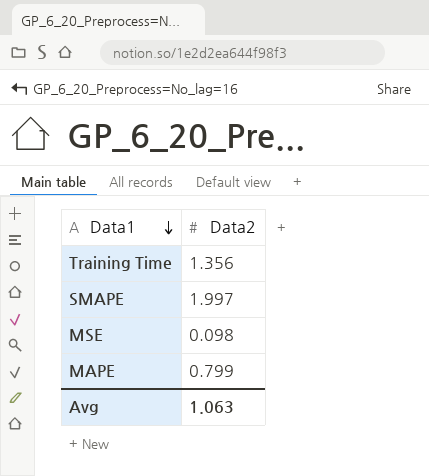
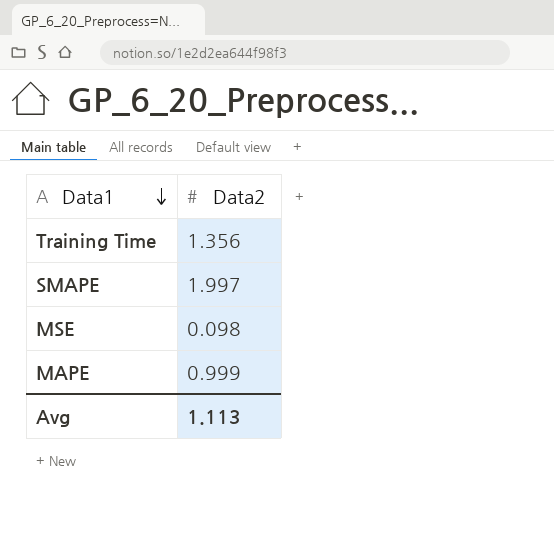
MAPE | Data2: 0.799 -> 0.999
Avg | Data2: 1.063 -> 1.113

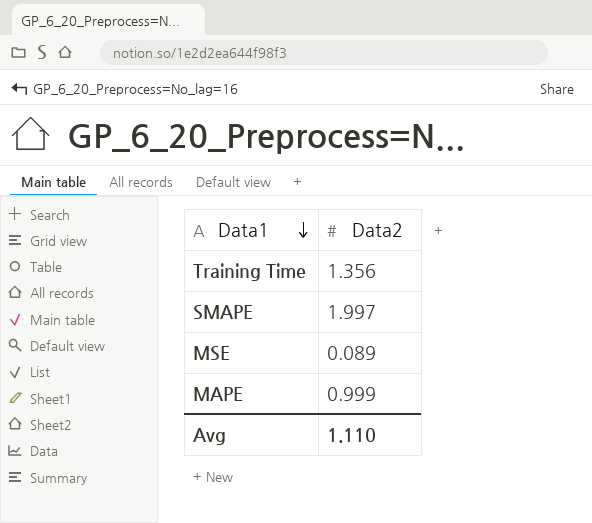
MSE | Data2: 0.098 -> 0.089
Avg | Data2: 1.113 -> 1.110

